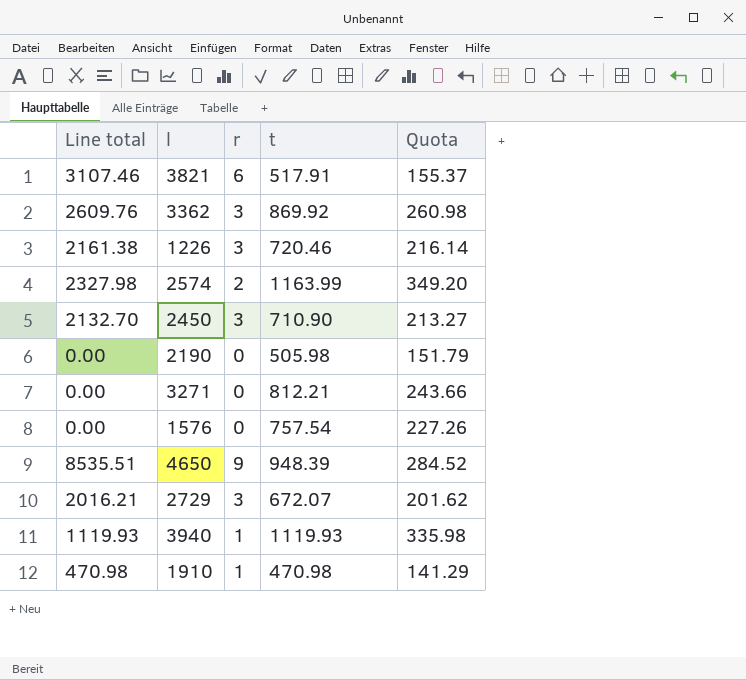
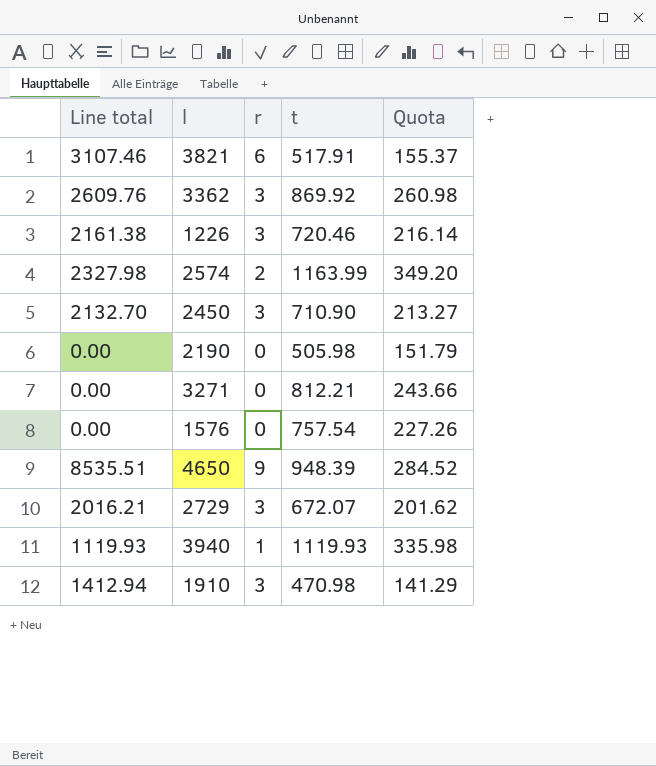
1910 | Line total: 470.98 -> 1412.94
1910 | r: 1 -> 3

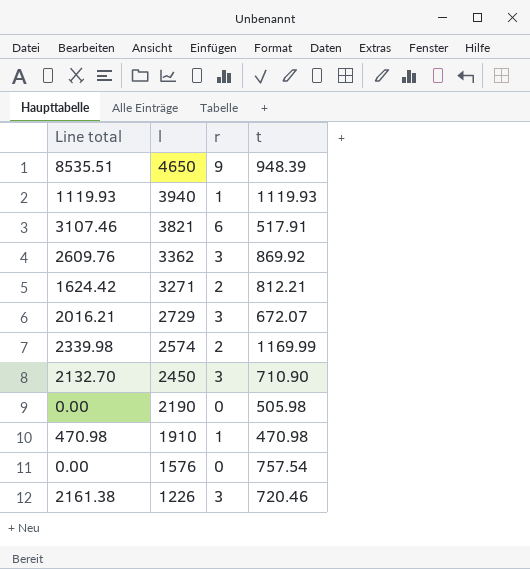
row order: none -> l descending
column Quota | formula: [t] * 0.3 -> none
3271 | Line total: 0.00 -> 1624.42
3271 | r: 0 -> 2
2574 | Line total: 2327.98 -> 2339.98
2574 | t: 1163.99 -> 1169.99
1910 | Line total: 1412.94 -> 470.98
1910 | r: 3 -> 1

